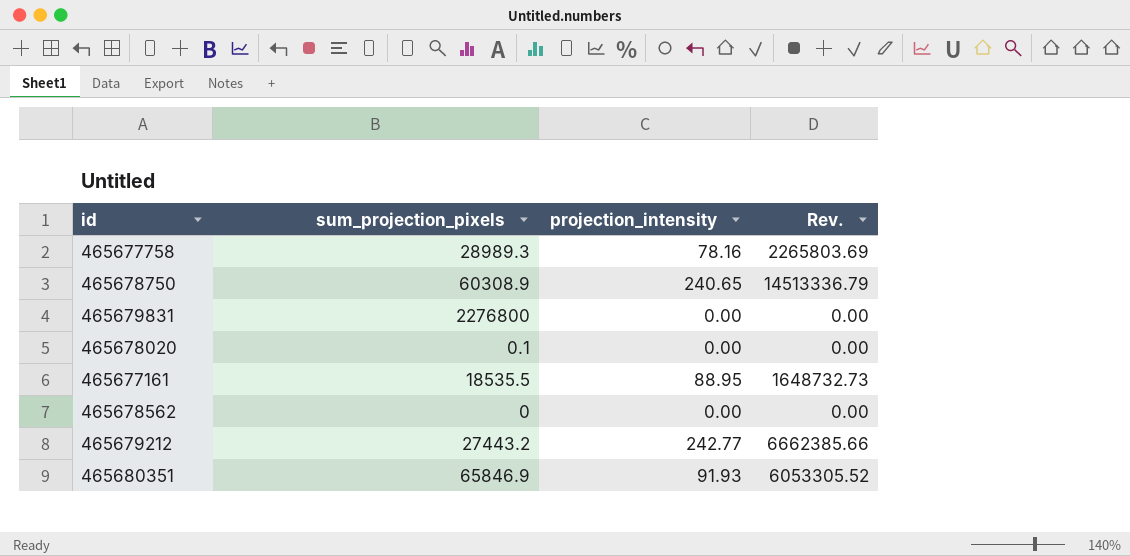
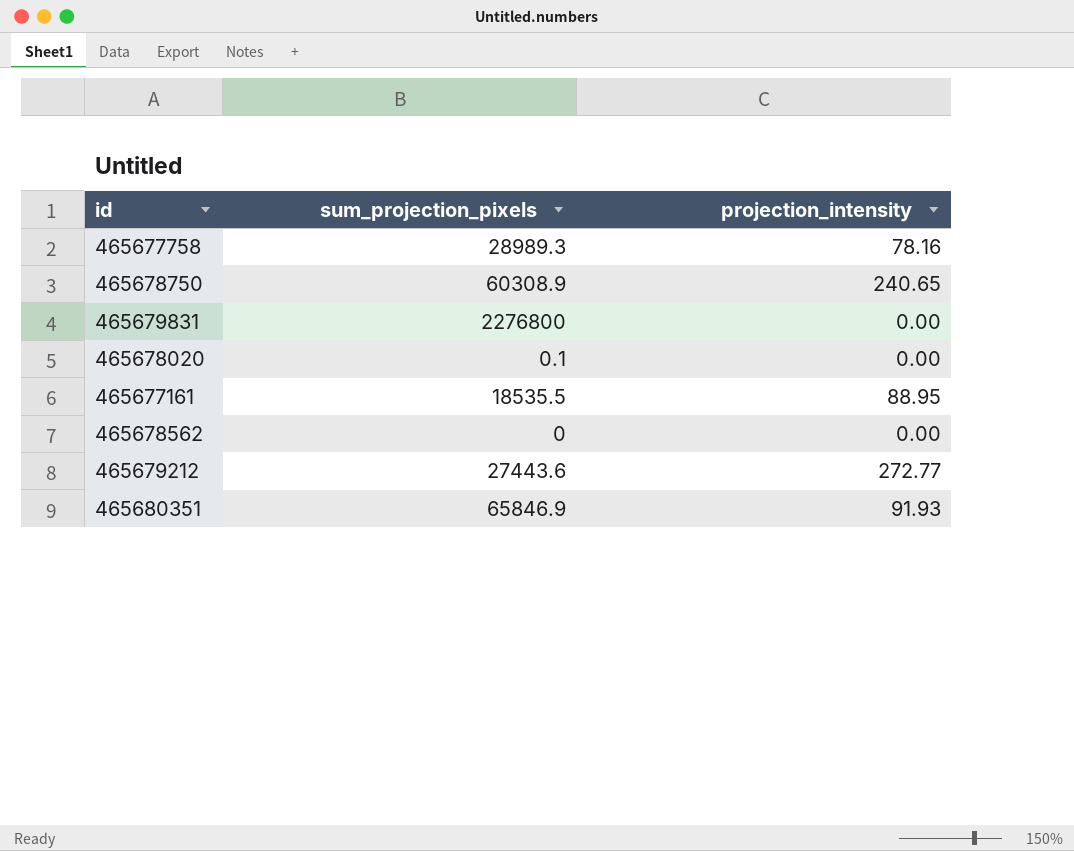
column Rev. | formula: [sum_projection_pixels] * [projection_intensity] -> none
465679212 | sum_projection_pixels: 27443.2 -> 27443.6
465679212 | projection_intensity: 242.77 -> 272.77

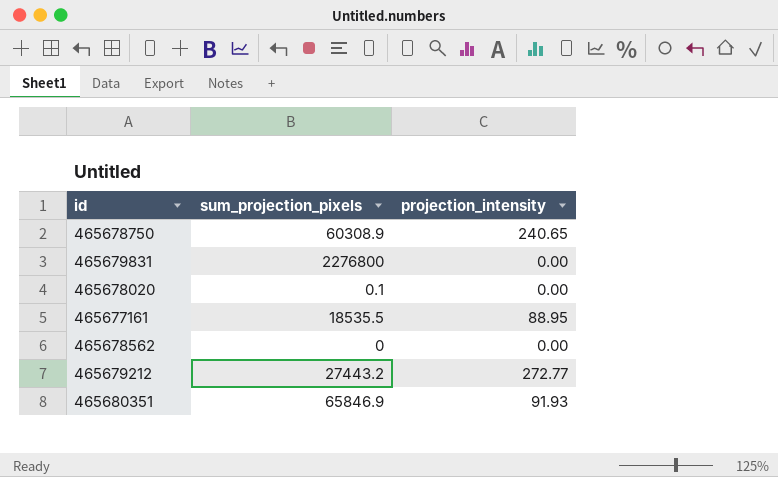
row 465677758: 28989.3 | 78.16 -> none
465679212 | sum_projection_pixels: 27443.6 -> 27443.2

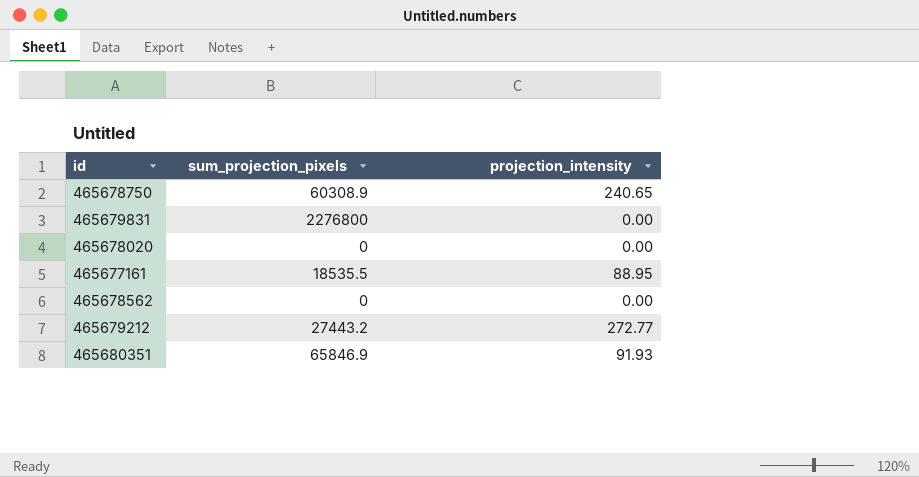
465678020 | sum_projection_pixels: 0.1 -> 0

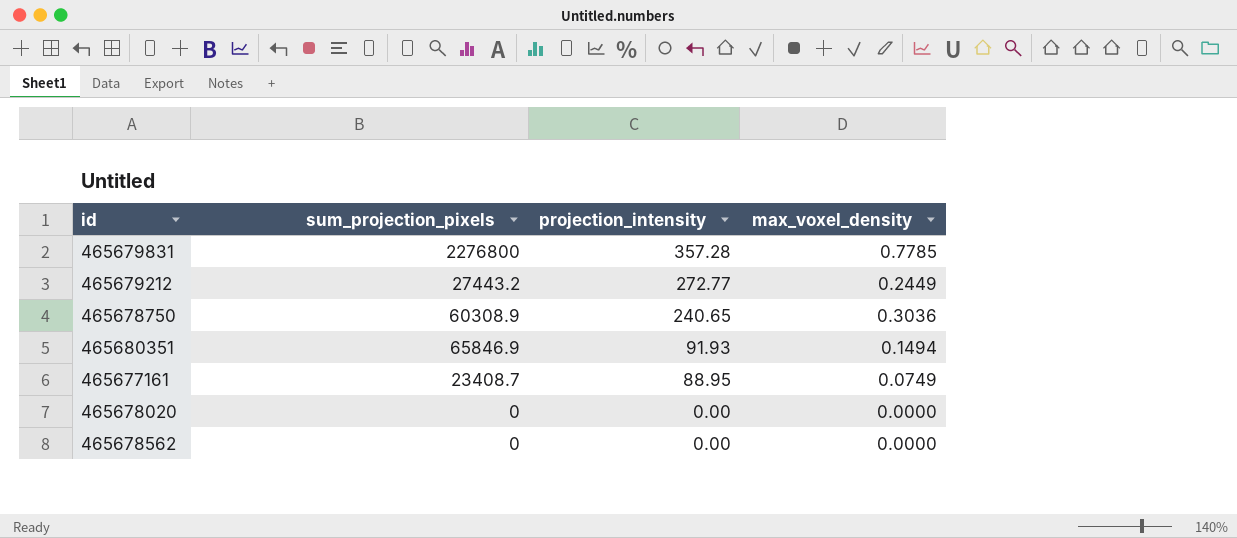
row order: none -> projection_intensity descending
column max_voxel_density | position: none -> 4
465679831 | projection_intensity: 0.00 -> 357.28
465677161 | sum_projection_pixels: 18535.5 -> 23408.7

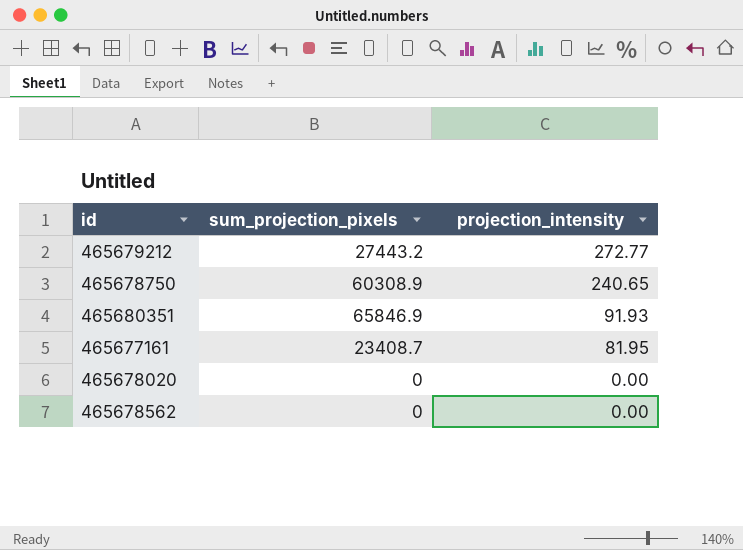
column max_voxel_density | position: 4 -> none
row 465679831: 2276800 | 357.28 | 0.7785 -> none
465677161 | projection_intensity: 88.95 -> 81.95

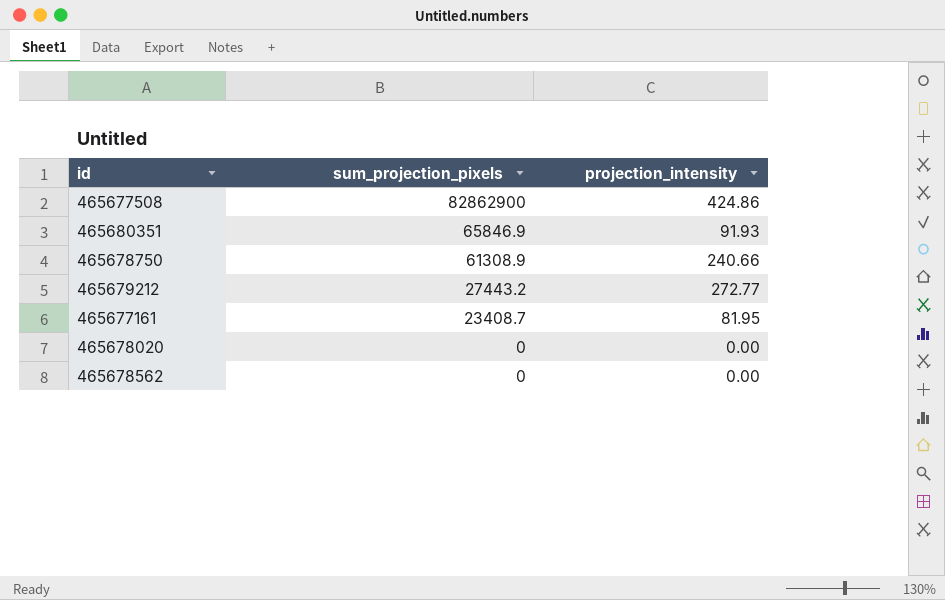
row order: projection_intensity descending -> sum_projection_pixels descending
row 465677508: none -> 82862900 | 424.86
465678750 | sum_projection_pixels: 60308.9 -> 61308.9
465678750 | projection_intensity: 240.65 -> 240.66

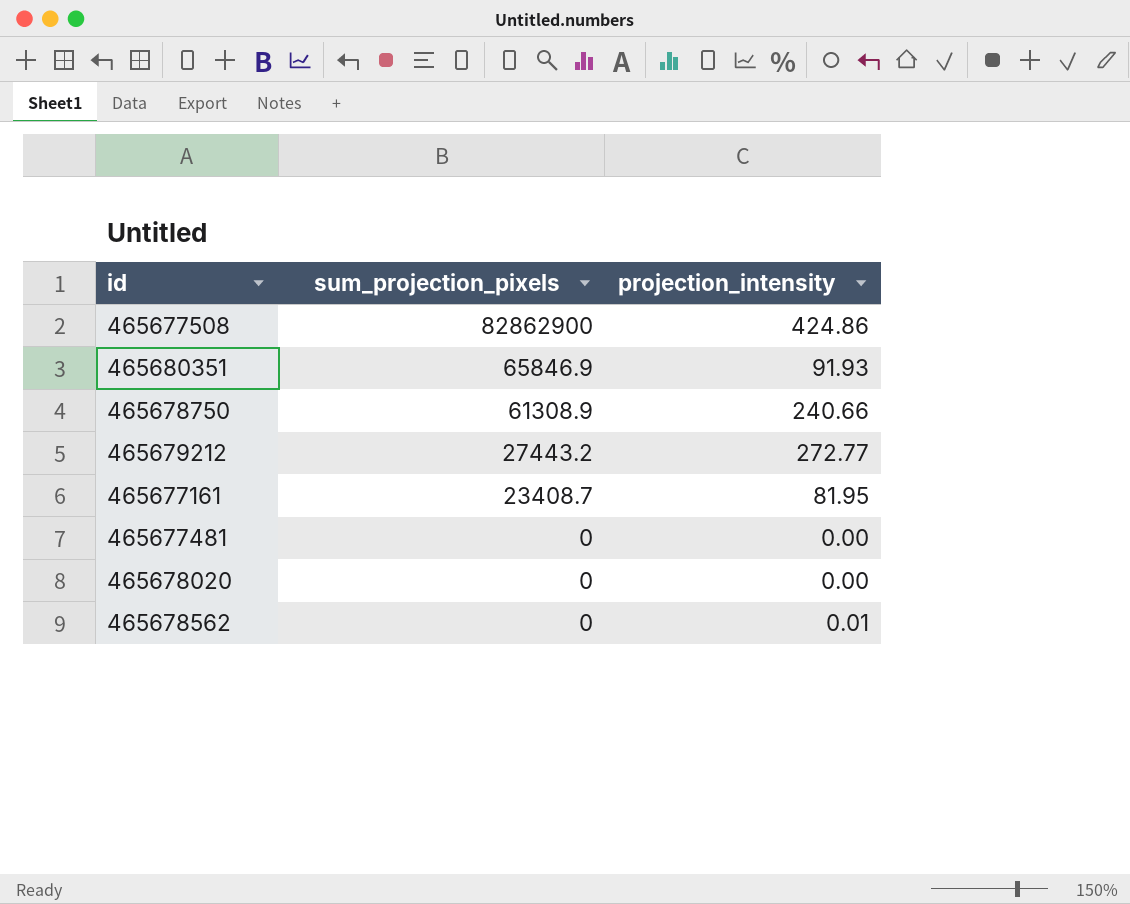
row 465677481: none -> 0 | 0.00
465678562 | projection_intensity: 0.00 -> 0.01

